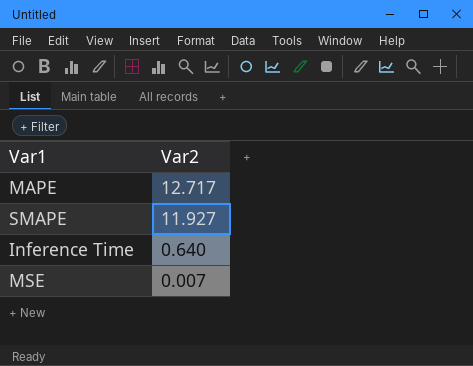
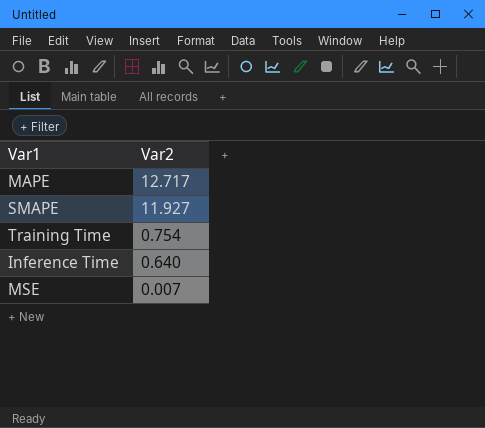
row Training Time: none -> 0.754

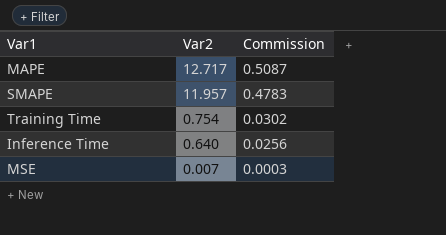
column Commission | formula: none -> [Var2] * 0.04
SMAPE | Var2: 11.927 -> 11.957

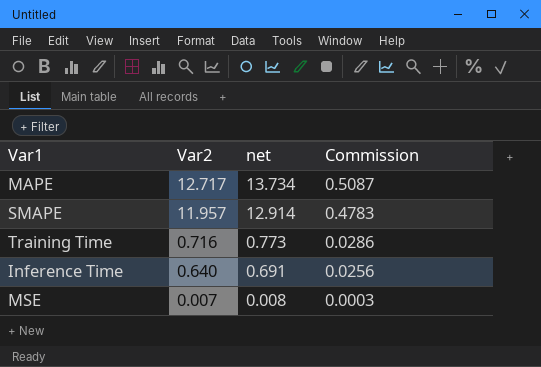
column net | formula: none -> [Var2] * 1.08
Training Time | Var2: 0.754 -> 0.716
Training Time | Commission: 0.0302 -> 0.0286

